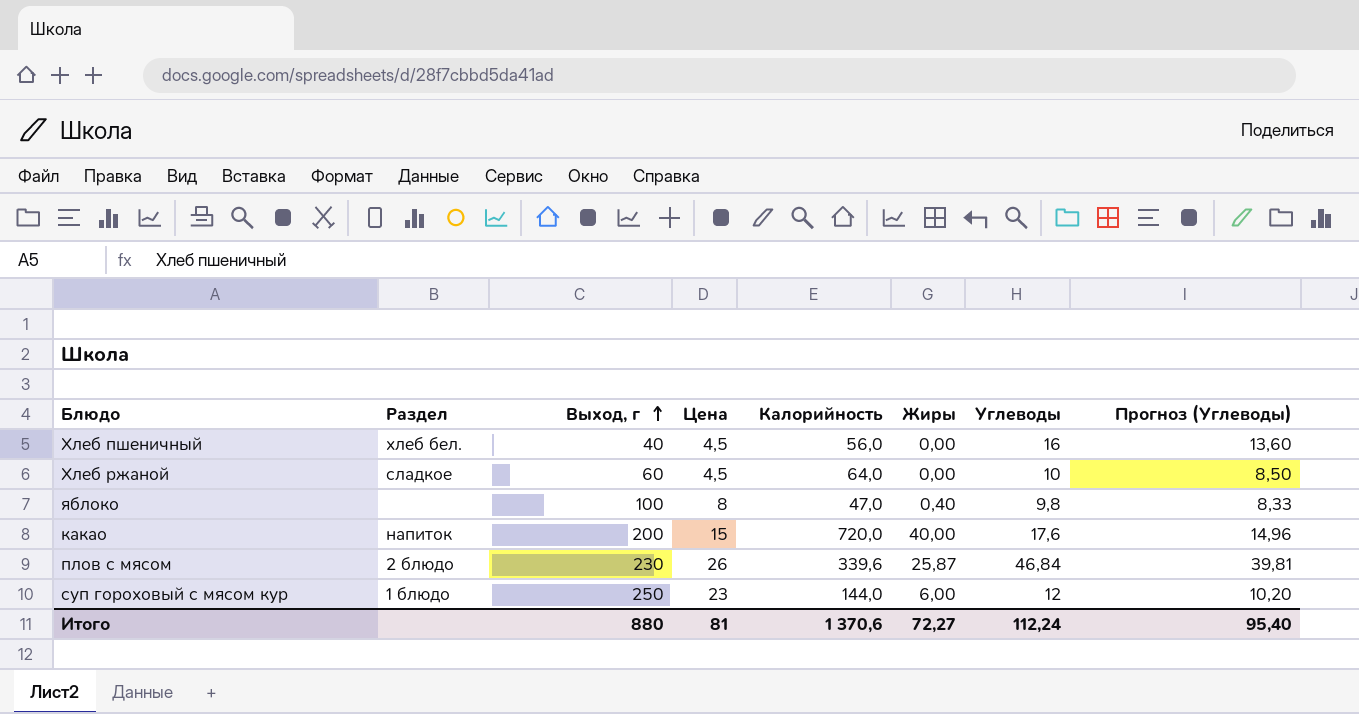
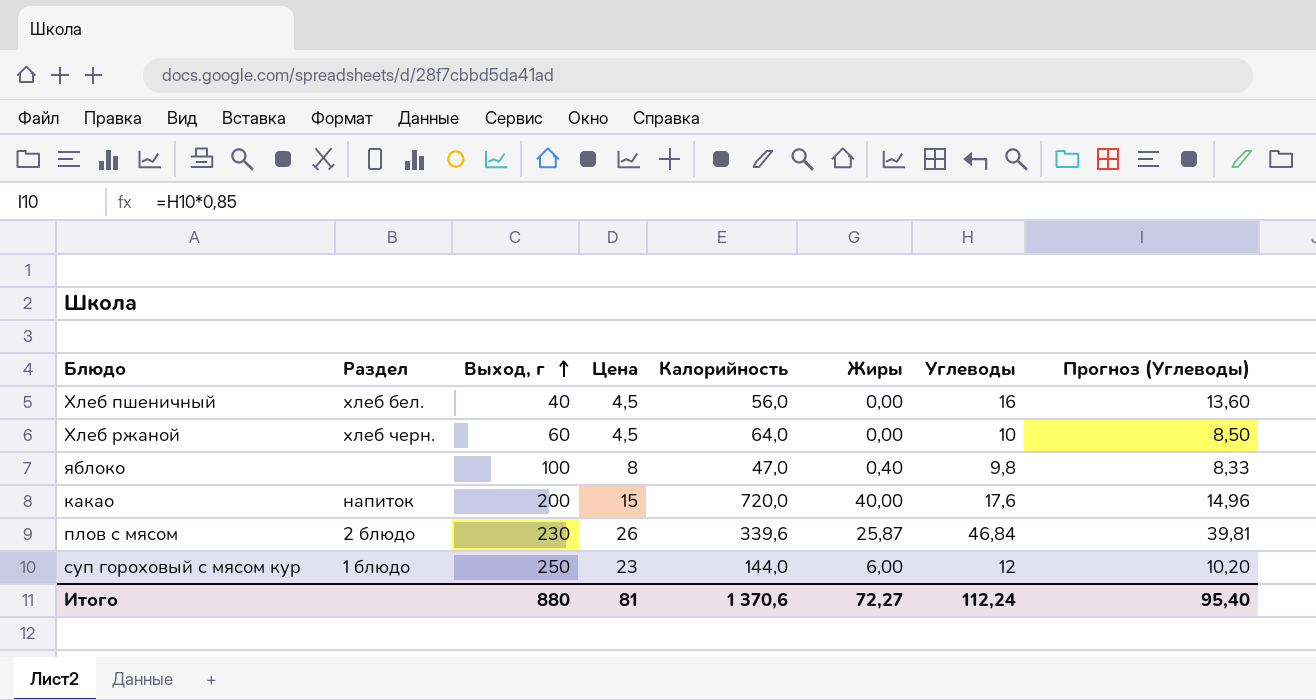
Хлеб ржаной | Раздел: сладкое -> хлеб черн.

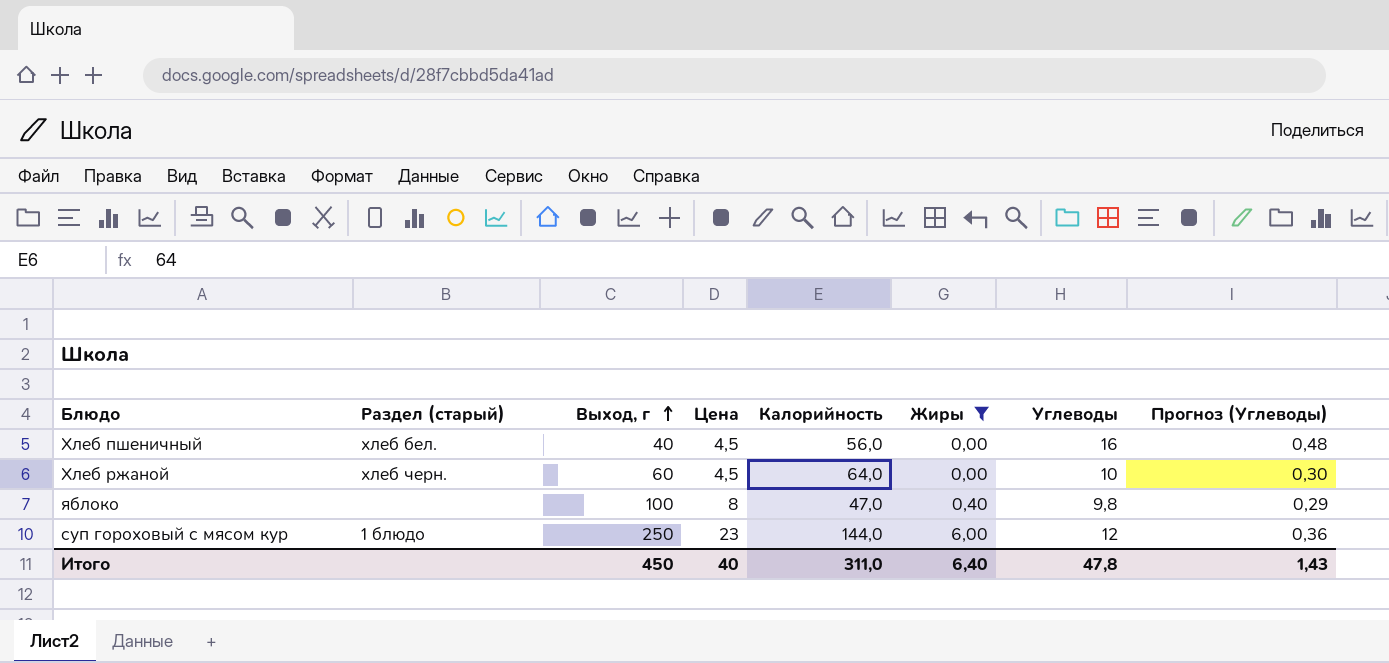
filter: none -> Жиры <= 6,00
column name: Раздел -> Раздел (старый)
column Прогноз (Углеводы) | formula: [Углеводы] * 0,85 -> [Углеводы] * 0,03
Итого | Выход, г: 880 -> 450
Итого | Цена: 81 -> 40
Итого | Калорийность: 1 370,6 -> 311,0
Итого | Жиры: 72,27 -> 6,40
Итого | Углеводы: 112,24 -> 47,8
Итого | Прогноз (Углеводы): 95,40 -> 1,43

